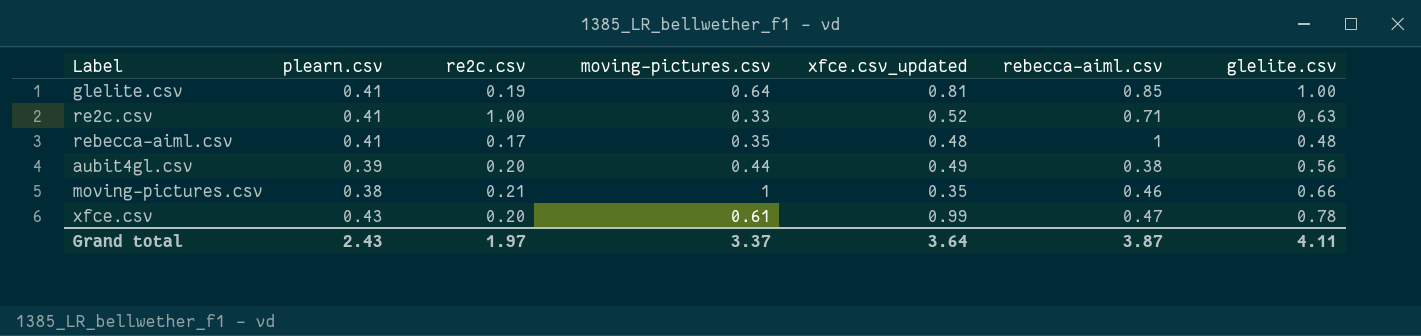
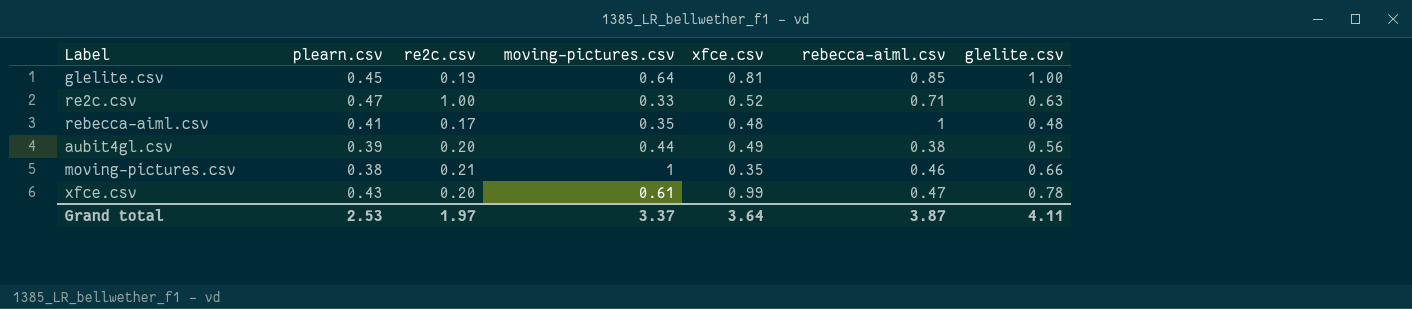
column name: xfce.csv_updated -> xfce.csv
glelite.csv | plearn.csv: 0.41 -> 0.45
re2c.csv | plearn.csv: 0.41 -> 0.47
Grand total | plearn.csv: 2.43 -> 2.53

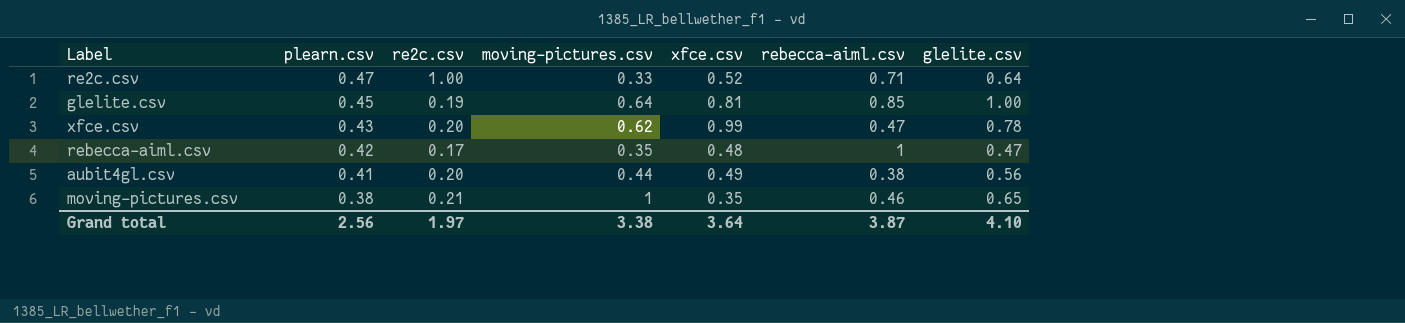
row order: none -> plearn.csv descending
re2c.csv | glelite.csv: 0.63 -> 0.64
xfce.csv | moving-pictures.csv: 0.61 -> 0.62
rebecca-aiml.csv | plearn.csv: 0.41 -> 0.42
rebecca-aiml.csv | glelite.csv: 0.48 -> 0.47
aubit4gl.csv | plearn.csv: 0.39 -> 0.41
moving-pictures.csv | glelite.csv: 0.66 -> 0.65
Grand total | plearn.csv: 2.53 -> 2.56
Grand total | moving-pictures.csv: 3.37 -> 3.38
Grand total | glelite.csv: 4.11 -> 4.10

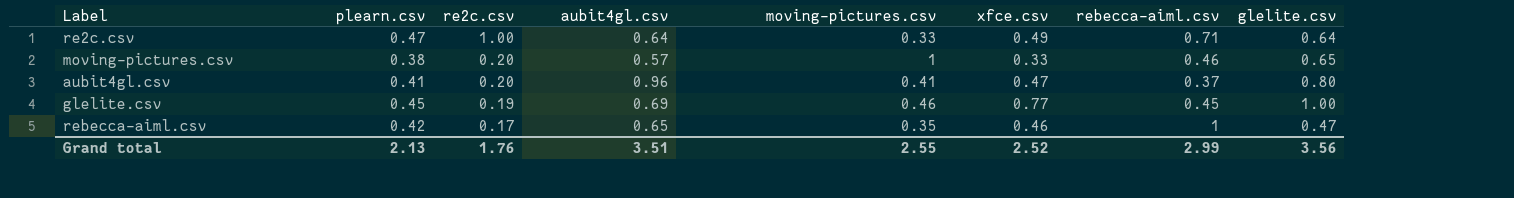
row order: plearn.csv descending -> re2c.csv descending
column aubit4gl.csv | position: none -> 4
row xfce.csv: 0.43 | 0.20 | 0.62 | 0.99 | 0.47 | 0.78 -> none
re2c.csv | xfce.csv: 0.52 -> 0.49
moving-pictures.csv | re2c.csv: 0.21 -> 0.20
moving-pictures.csv | xfce.csv: 0.35 -> 0.33
aubit4gl.csv | moving-pictures.csv: 0.44 -> 0.41
aubit4gl.csv | xfce.csv: 0.49 -> 0.47
aubit4gl.csv | rebecca-aiml.csv: 0.38 -> 0.37
aubit4gl.csv | glelite.csv: 0.56 -> 0.80
glelite.csv | moving-pictures.csv: 0.64 -> 0.46
glelite.csv | xfce.csv: 0.81 -> 0.77
glelite.csv | rebecca-aiml.csv: 0.85 -> 0.45
rebecca-aiml.csv | xfce.csv: 0.48 -> 0.46
Grand total | plearn.csv: 2.56 -> 2.13
Grand total | re2c.csv: 1.97 -> 1.76
Grand total | moving-pictures.csv: 3.38 -> 2.55
Grand total | xfce.csv: 3.64 -> 2.52
Grand total | rebecca-aiml.csv: 3.87 -> 2.99
Grand total | glelite.csv: 4.10 -> 3.56

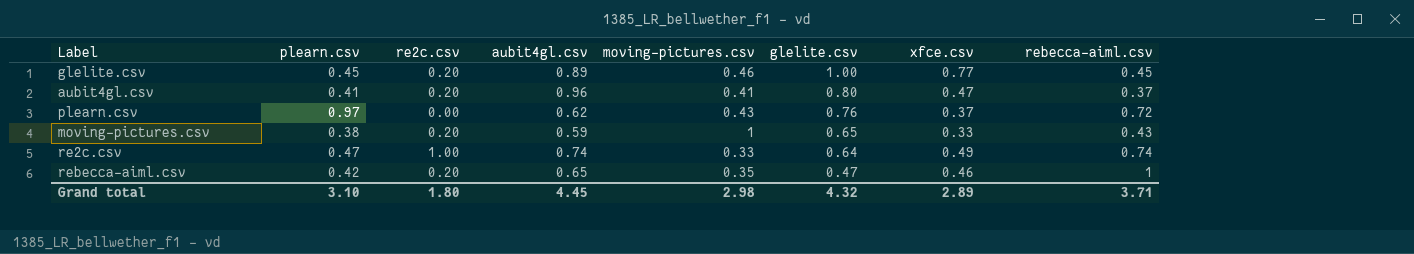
row order: re2c.csv descending -> glelite.csv descending
column glelite.csv | position: 8 -> 6
glelite.csv | re2c.csv: 0.19 -> 0.20
glelite.csv | aubit4gl.csv: 0.69 -> 0.89
row plearn.csv: none -> 0.97 | 0.00 | 0.62 | 0.43 | 0.76 | 0.37 | 0.72
moving-pictures.csv | aubit4gl.csv: 0.57 -> 0.59
moving-pictures.csv | rebecca-aiml.csv: 0.46 -> 0.43
re2c.csv | aubit4gl.csv: 0.64 -> 0.74
re2c.csv | rebecca-aiml.csv: 0.71 -> 0.74
rebecca-aiml.csv | re2c.csv: 0.17 -> 0.20
Grand total | plearn.csv: 2.13 -> 3.10
Grand total | re2c.csv: 1.76 -> 1.80
Grand total | aubit4gl.csv: 3.51 -> 4.45
Grand total | moving-pictures.csv: 2.55 -> 2.98
Grand total | glelite.csv: 3.56 -> 4.32
Grand total | xfce.csv: 2.52 -> 2.89
Grand total | rebecca-aiml.csv: 2.99 -> 3.71

